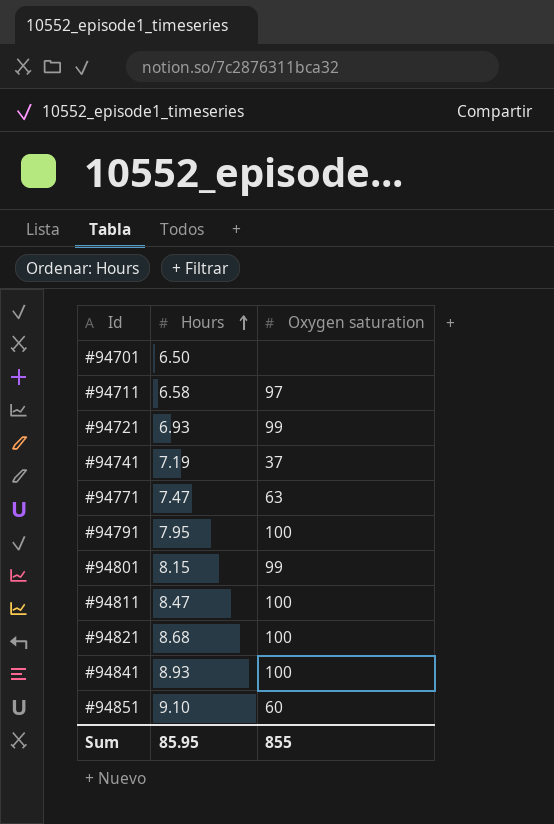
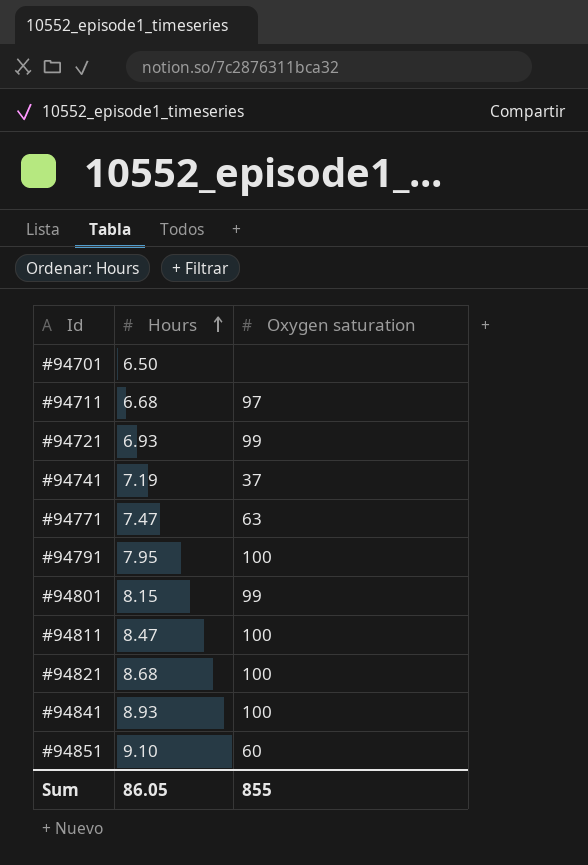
#94711 | Hours: 6.58 -> 6.68
Sum | Hours: 85.95 -> 86.05

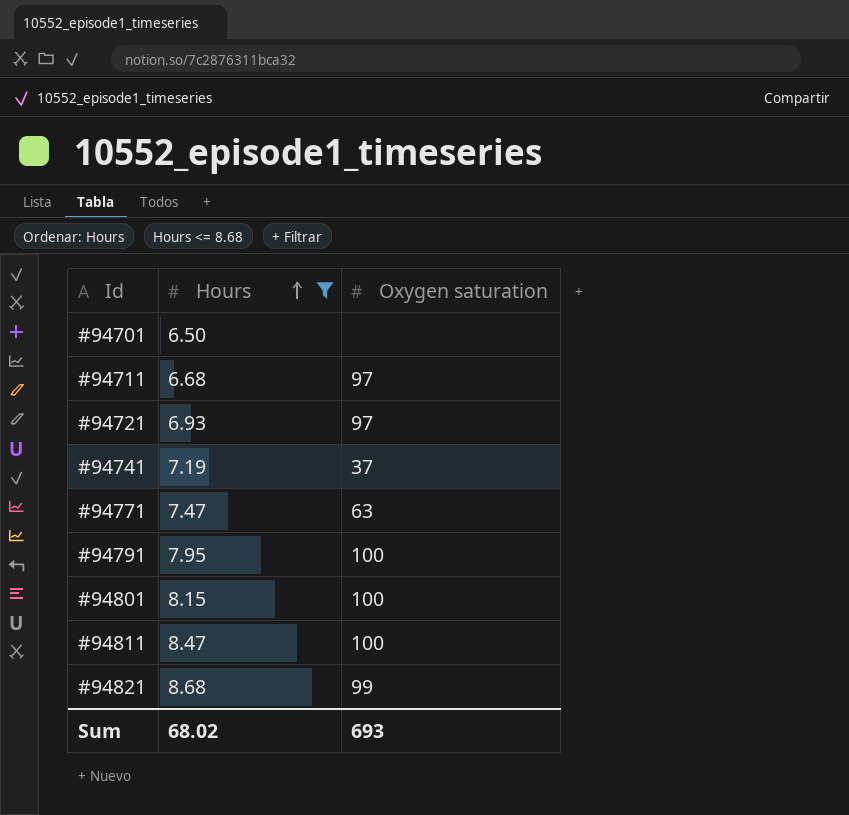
filter: none -> Hours <= 8.68
#94721 | Oxygen saturation: 99 -> 97
#94801 | Oxygen saturation: 99 -> 100
#94821 | Oxygen saturation: 100 -> 99
Sum | Hours: 86.05 -> 68.02
Sum | Oxygen saturation: 855 -> 693

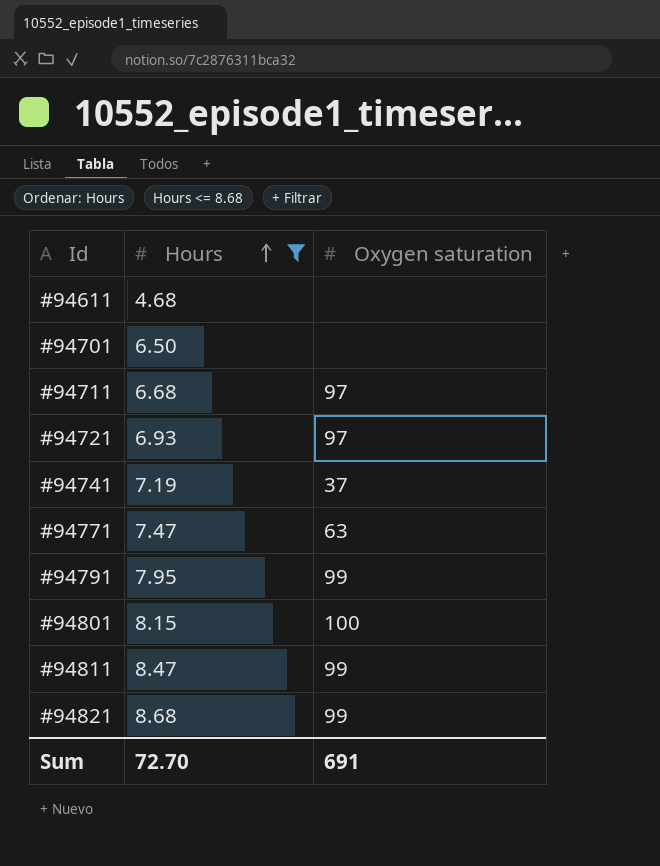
row #94611: none -> 4.68 | none
#94791 | Oxygen saturation: 100 -> 99
#94811 | Oxygen saturation: 100 -> 99
Sum | Hours: 68.02 -> 72.70
Sum | Oxygen saturation: 693 -> 691

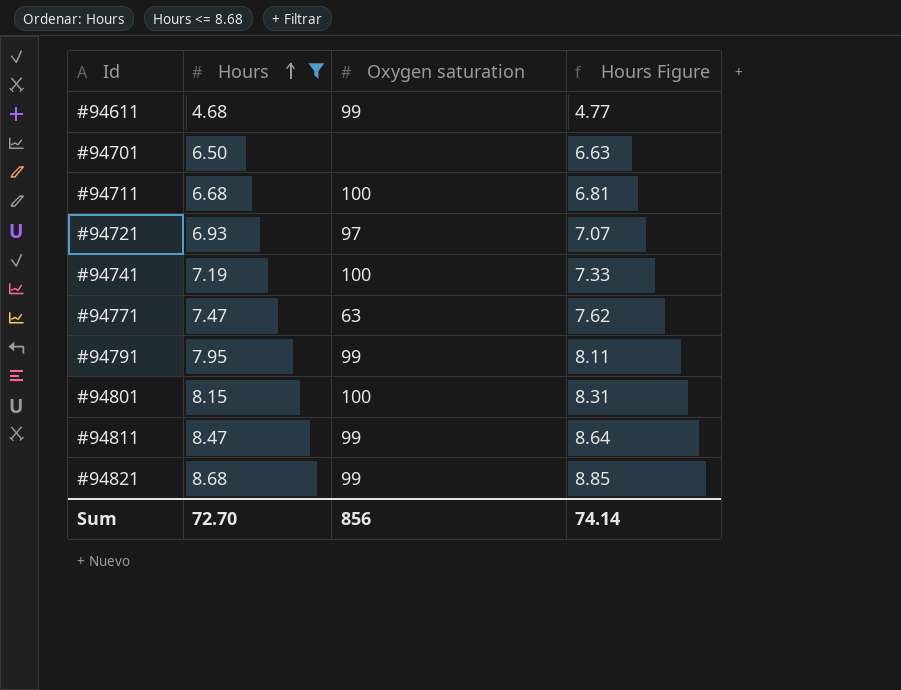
column Hours Figure | formula: none -> [Hours] * 1.02
#94611 | Oxygen saturation: none -> 99
#94711 | Oxygen saturation: 97 -> 100
#94741 | Oxygen saturation: 37 -> 100
Sum | Oxygen saturation: 691 -> 856

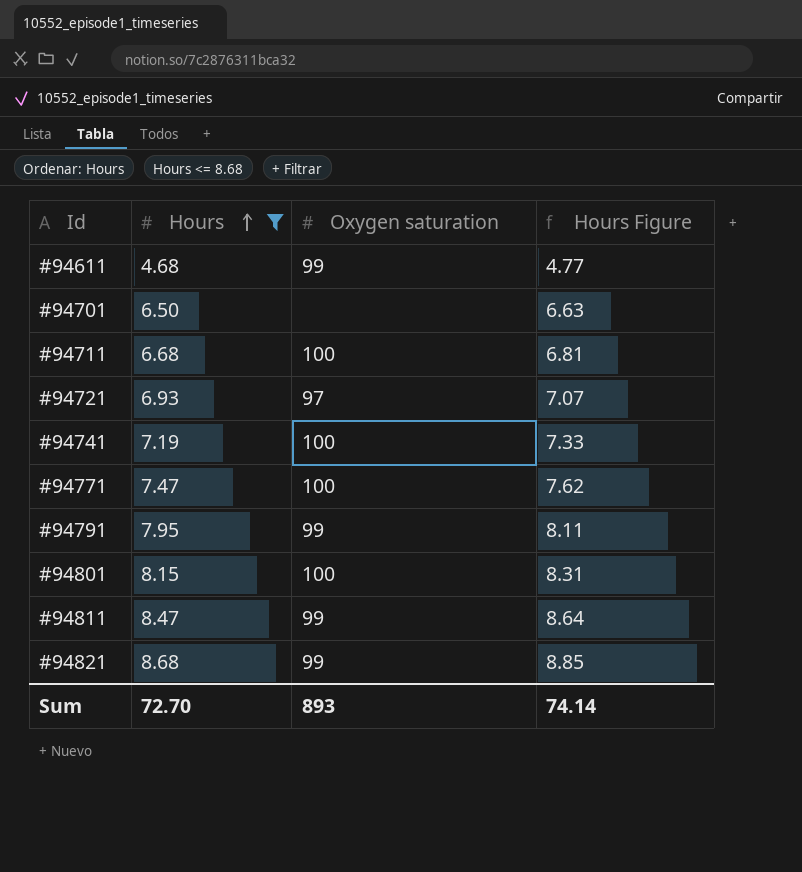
#94771 | Oxygen saturation: 63 -> 100
Sum | Oxygen saturation: 856 -> 893

